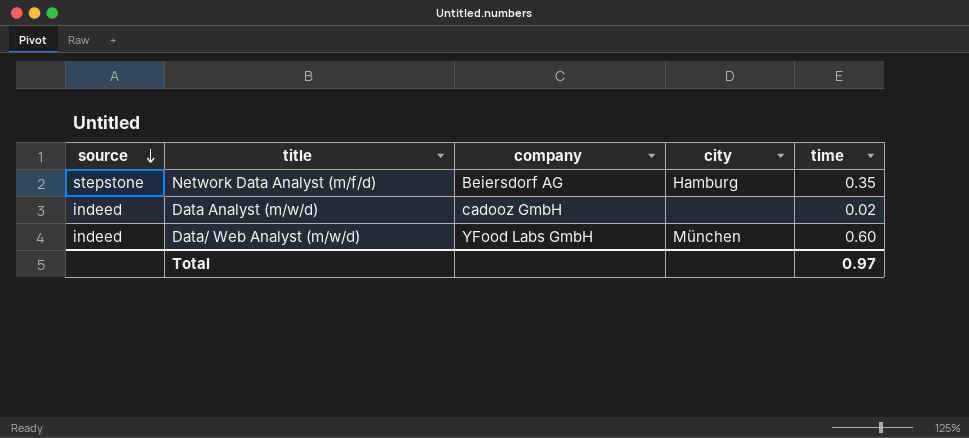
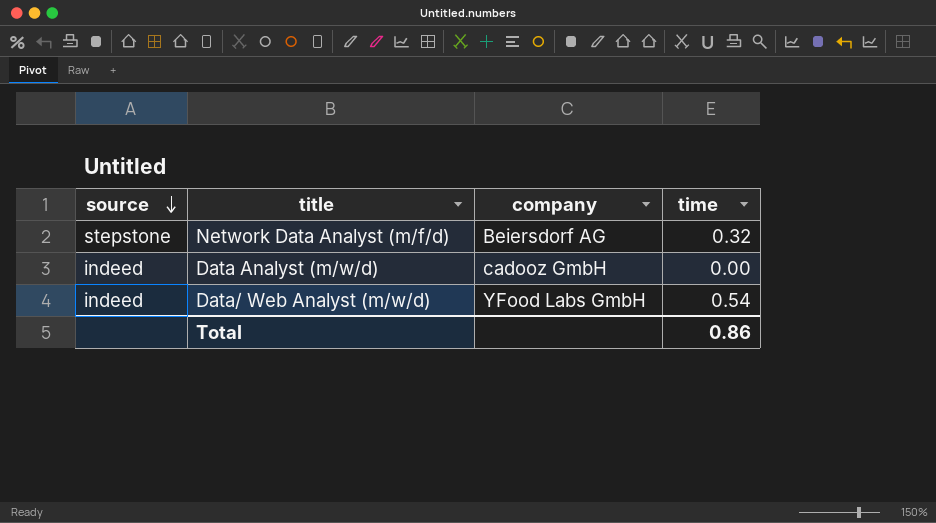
column city | position: 4 -> none
Network Data Analyst (m/f/d) | time: 0.35 -> 0.32
Data Analyst (m/w/d) | time: 0.02 -> 0.00
Data/ Web Analyst (m/w/d) | time: 0.60 -> 0.54
Total | time: 0.97 -> 0.86

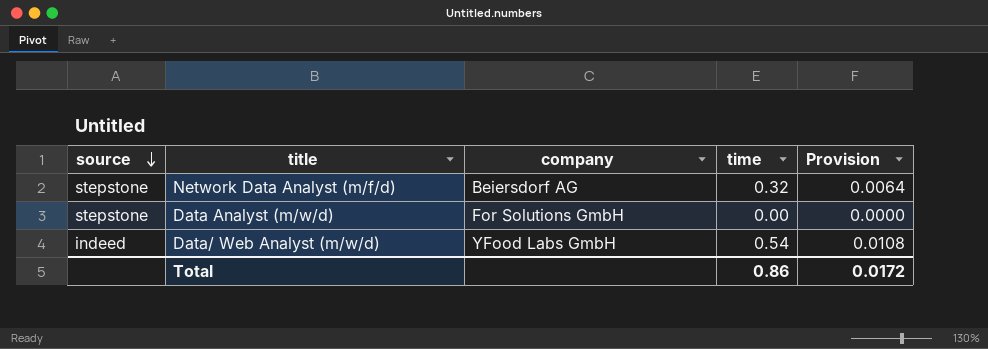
column Provision | formula: none -> [time] * 0.02
Data Analyst (m/w/d) | source: indeed -> stepstone
Data Analyst (m/w/d) | company: cadooz GmbH -> For Solutions GmbH

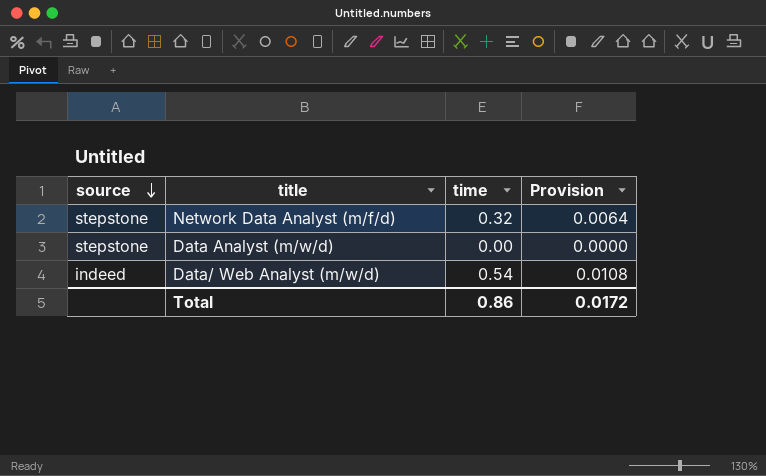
column company | position: 3 -> none

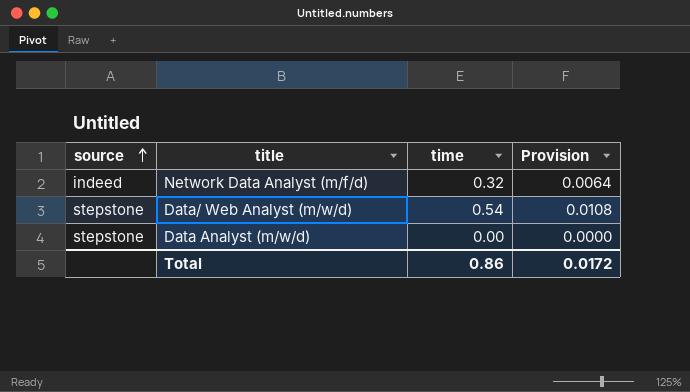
row order: source descending -> source ascending
Network Data Analyst (m/f/d) | source: stepstone -> indeed
Data/ Web Analyst (m/w/d) | source: indeed -> stepstone

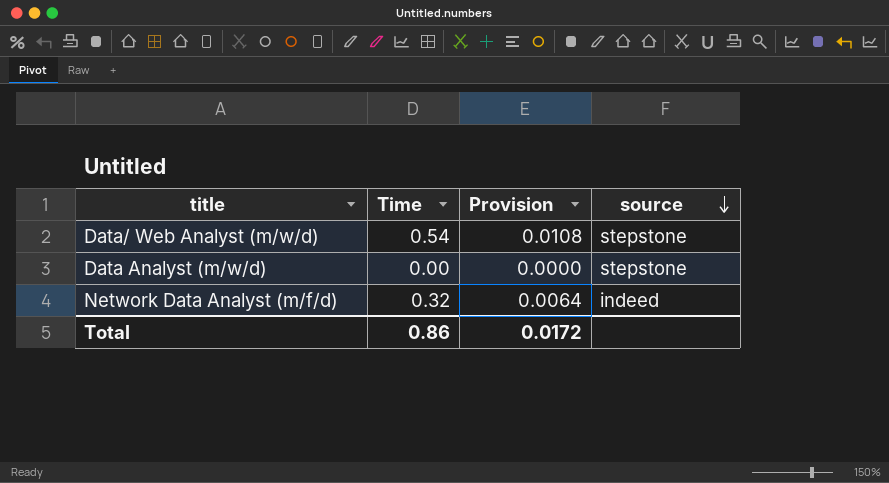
row order: source ascending -> source descending
column name: time -> Time
column source | position: 1 -> 4

